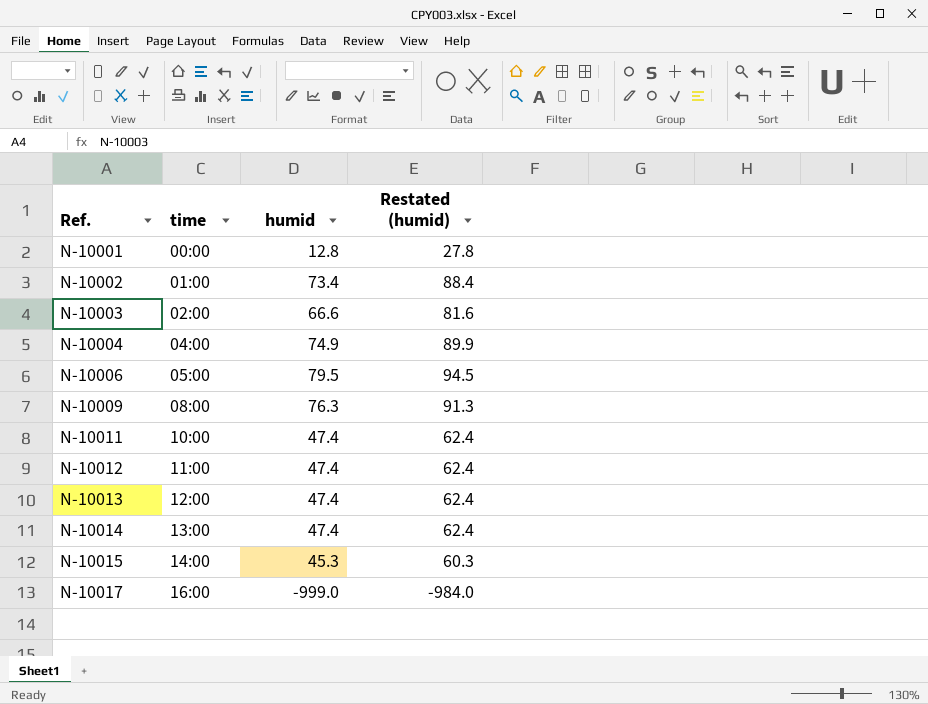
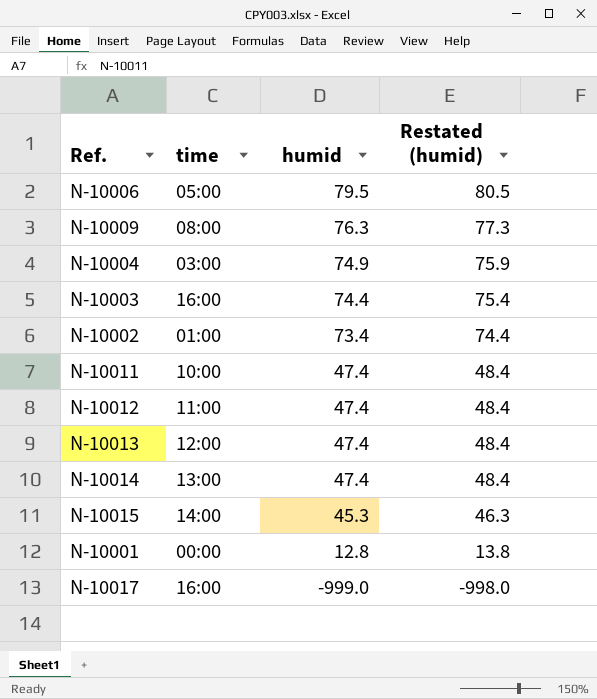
row order: Ref. ascending -> humid descending
column Restated (humid) | formula: [humid] + 15 -> [humid] + 1
N-10004 | time: 04:00 -> 03:00
N-10003 | time: 02:00 -> 16:00
N-10003 | humid: 66.6 -> 74.4

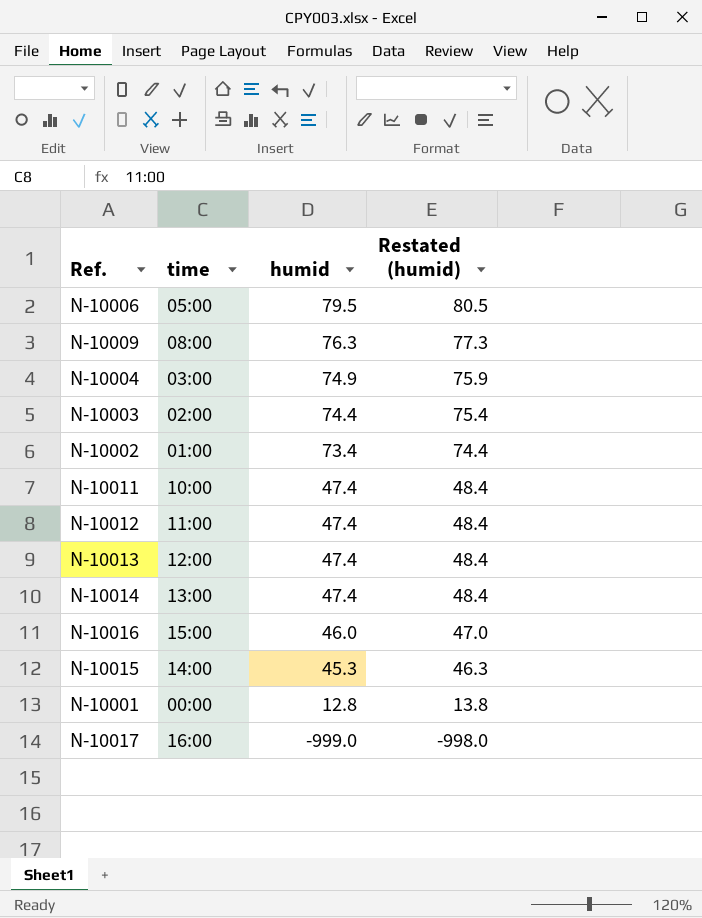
N-10003 | time: 16:00 -> 02:00
row N-10016: none -> 15:00 | 46.0 | 47.0

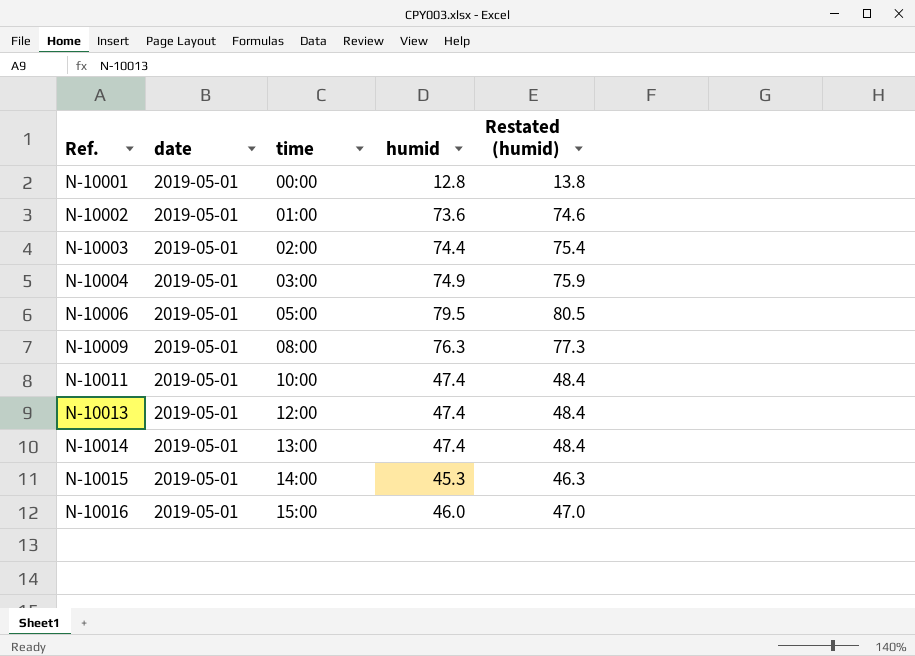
row order: humid descending -> Ref. ascending
column date | position: none -> 2
row N-10012: 11:00 | 47.4 | 48.4 -> none
row N-10017: 16:00 | -999.0 | -998.0 -> none
N-10002 | humid: 73.4 -> 73.6
N-10002 | Restated (humid): 74.4 -> 74.6

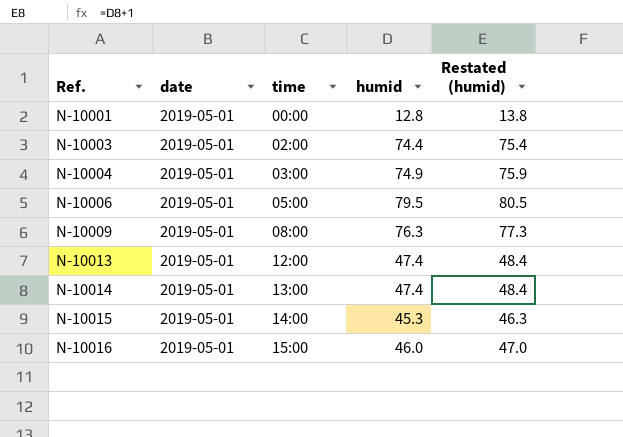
row N-10002: 2019-05-01 | 01:00 | 73.6 | 74.6 -> none
row N-10011: 2019-05-01 | 10:00 | 47.4 | 48.4 -> none

